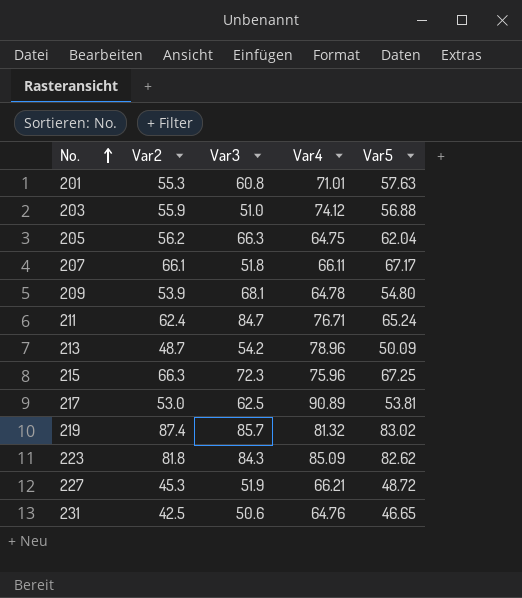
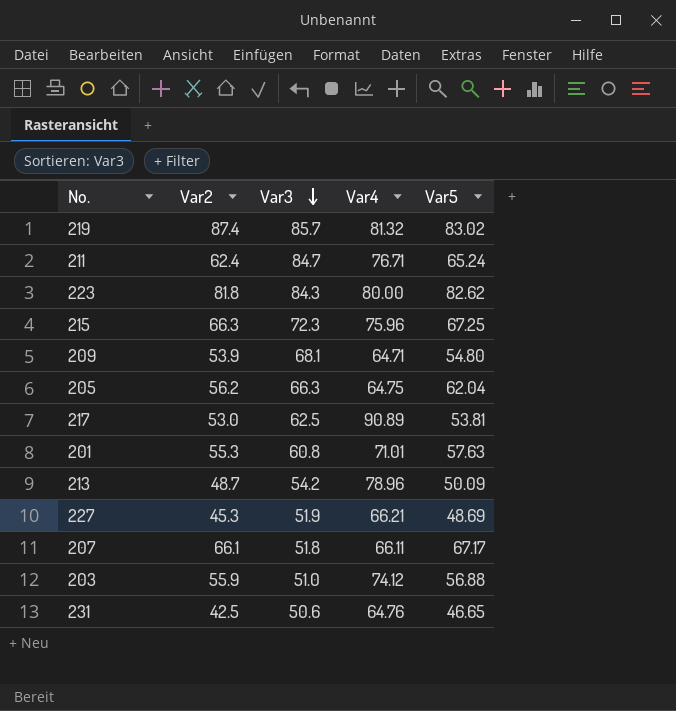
row order: No. ascending -> Var3 descending
223 | Var4: 85.09 -> 80.00
209 | Var4: 64.78 -> 64.71
227 | Var5: 48.72 -> 48.69

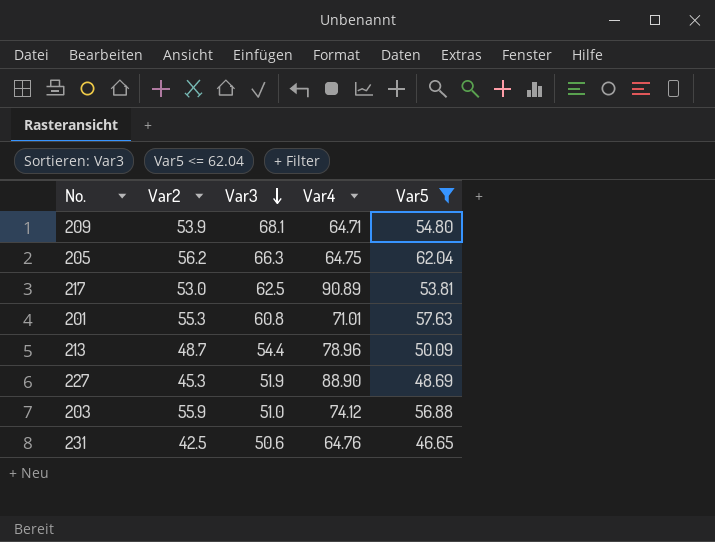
filter: none -> Var5 <= 62.04
213 | Var3: 54.2 -> 54.4
227 | Var4: 66.21 -> 88.90

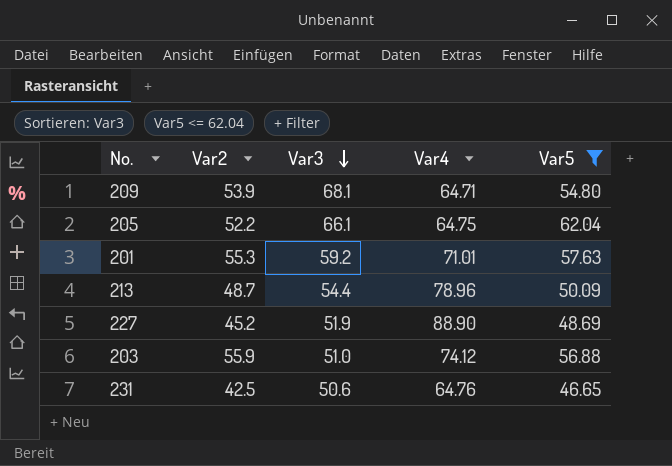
row 217: 53.0 | 62.5 | 90.89 | 53.81 -> none
205 | Var2: 56.2 -> 52.2
205 | Var3: 66.3 -> 66.1
201 | Var3: 60.8 -> 59.2
227 | Var2: 45.3 -> 45.2

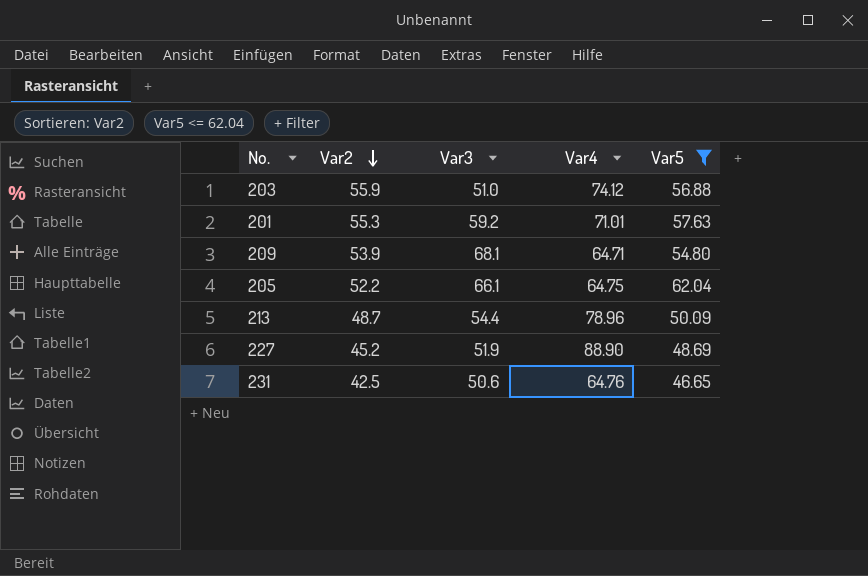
row order: Var3 descending -> Var2 descending

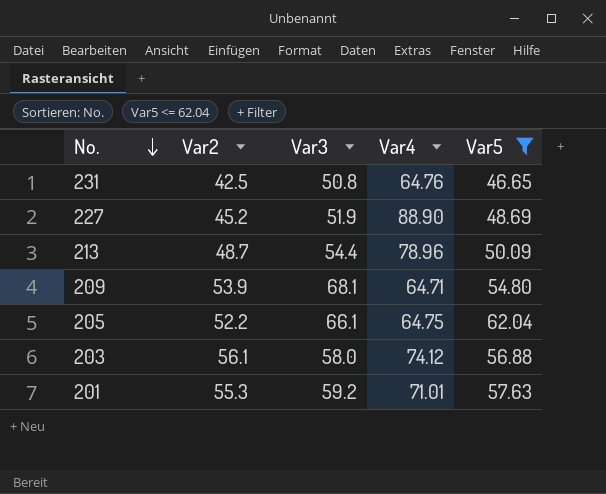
row order: Var2 descending -> No. descending
231 | Var3: 50.6 -> 50.8
203 | Var2: 55.9 -> 56.1
203 | Var3: 51.0 -> 58.0

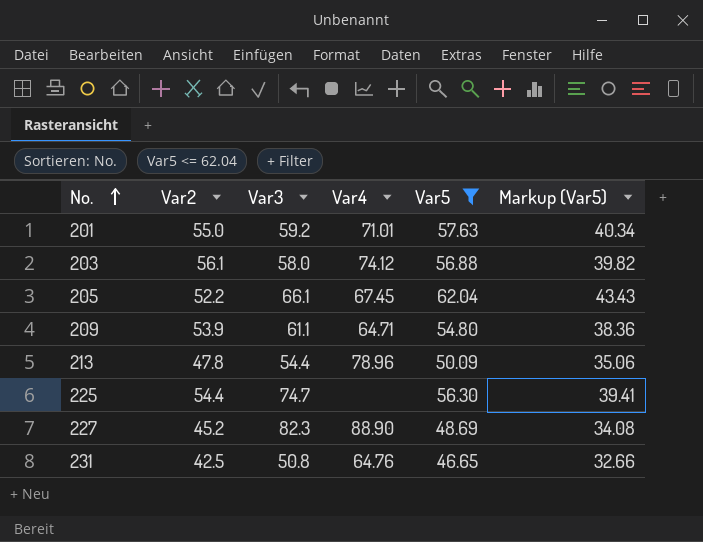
row order: No. descending -> No. ascending
column Markup (Var5) | formula: none -> [Var5] * 0.7
201 | Var2: 55.3 -> 55.0
205 | Var4: 64.75 -> 67.45
209 | Var3: 68.1 -> 61.1
213 | Var2: 48.7 -> 47.8
row 225: none -> 54.4 | 74.7 | none | 56.30 | 39.41
227 | Var3: 51.9 -> 82.3

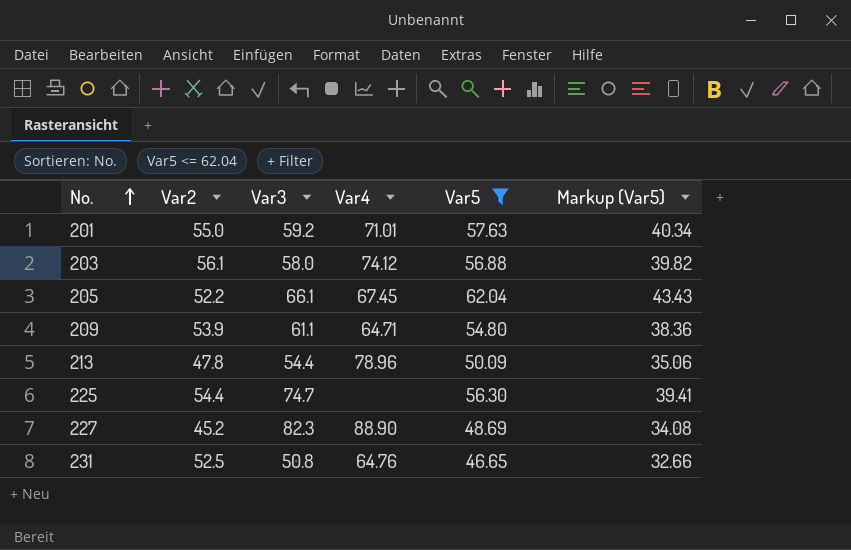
231 | Var2: 42.5 -> 52.5

